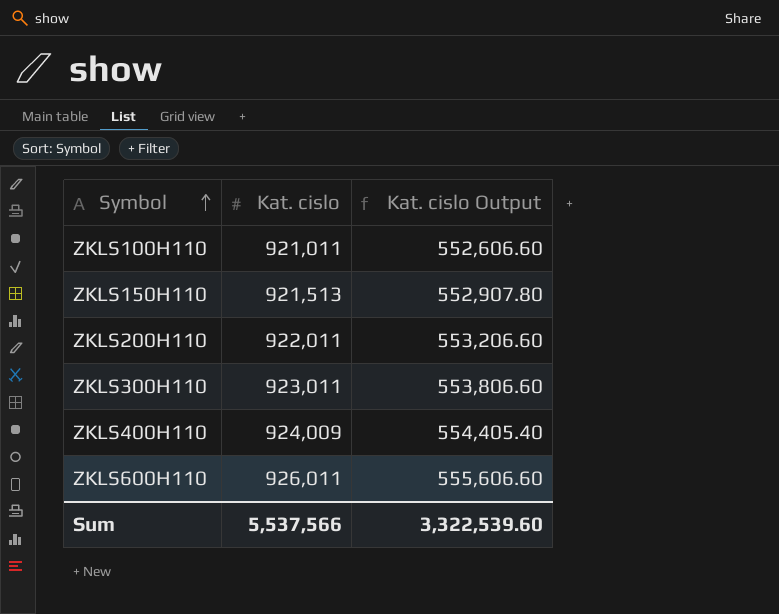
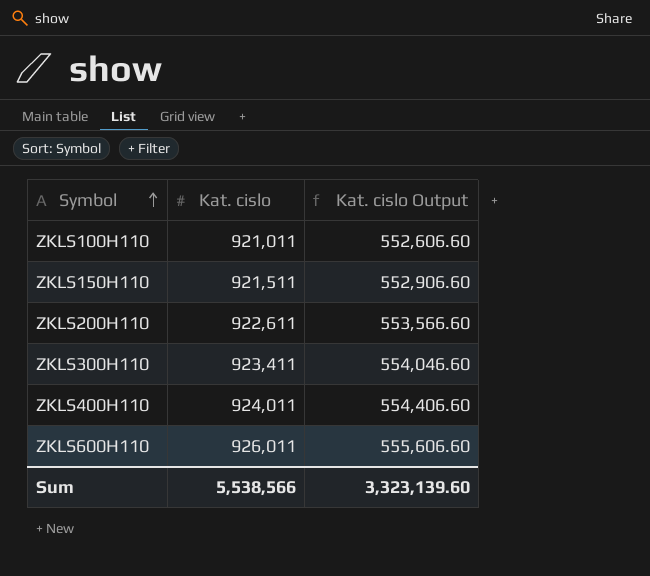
ZKLS150H110 | Kat. cislo: 921,513 -> 921,511
ZKLS150H110 | Kat. cislo Output: 552,907.80 -> 552,906.60
ZKLS200H110 | Kat. cislo: 922,011 -> 922,611
ZKLS200H110 | Kat. cislo Output: 553,206.60 -> 553,566.60
ZKLS300H110 | Kat. cislo: 923,011 -> 923,411
ZKLS300H110 | Kat. cislo Output: 553,806.60 -> 554,046.60
ZKLS400H110 | Kat. cislo: 924,009 -> 924,011
ZKLS400H110 | Kat. cislo Output: 554,405.40 -> 554,406.60
Sum | Kat. cislo: 5,537,566 -> 5,538,566
Sum | Kat. cislo Output: 3,322,539.60 -> 3,323,139.60

